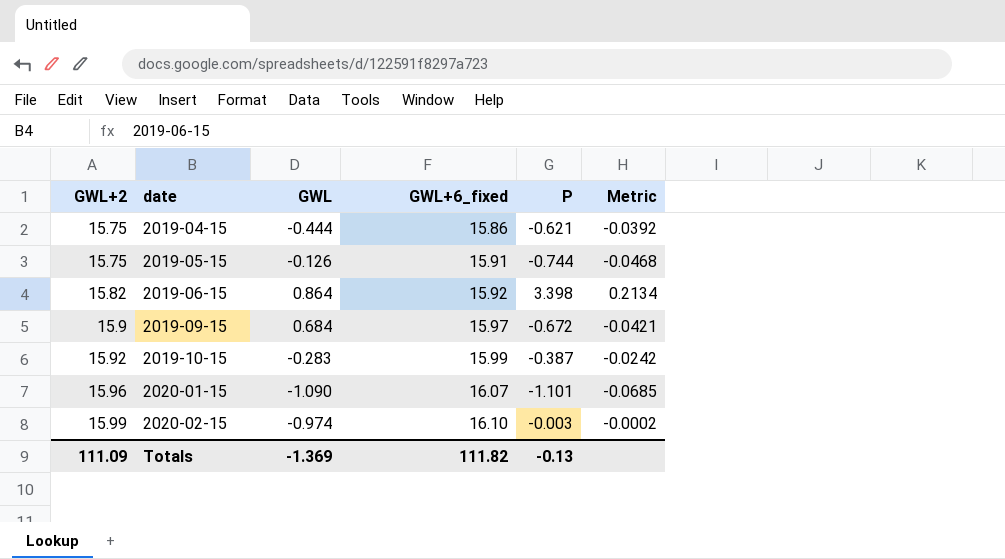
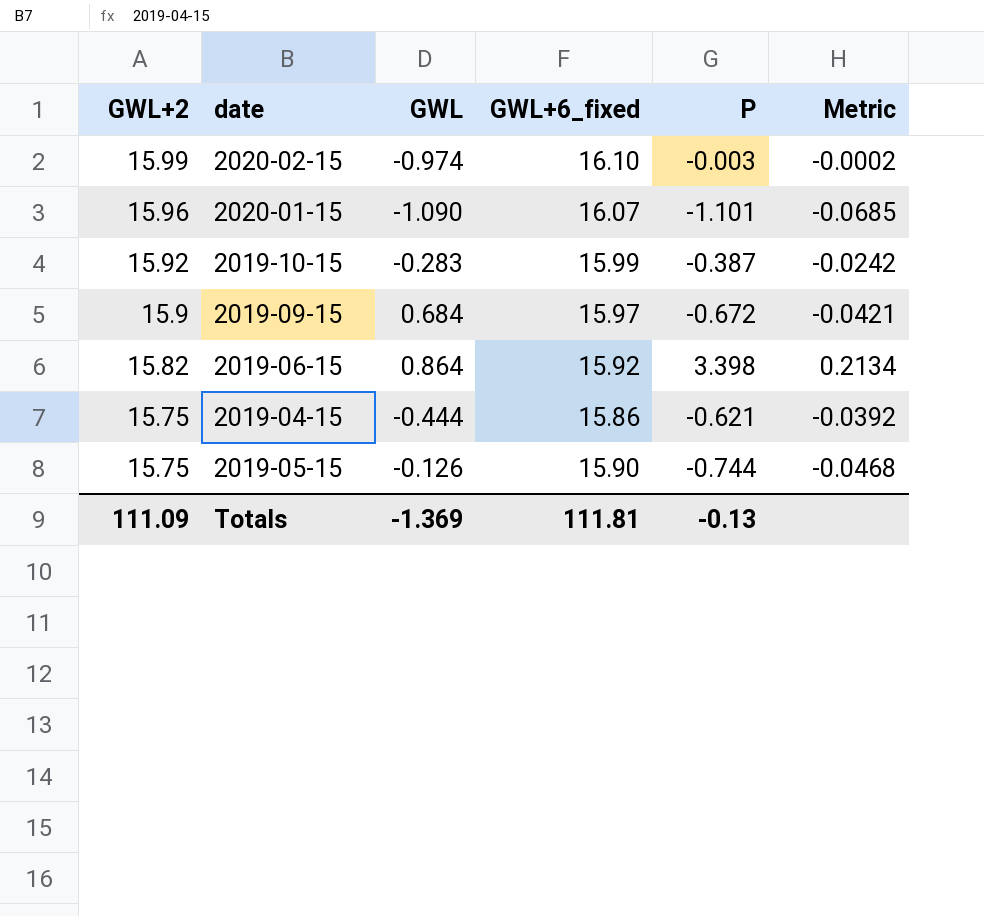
row order: GWL+2 ascending -> GWL+2 descending
2019-05-15 | GWL+6_fixed: 15.91 -> 15.90
Totals | GWL+6_fixed: 111.82 -> 111.81

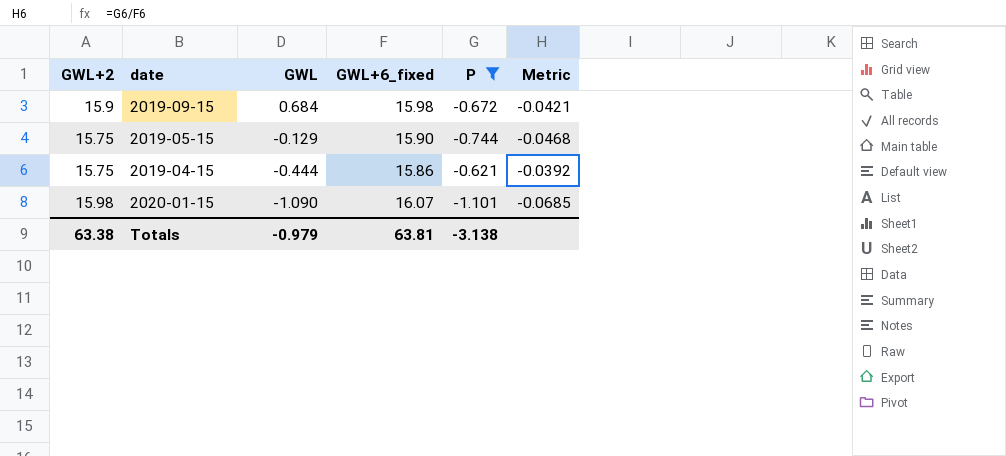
filter: none -> P <= -0.621
row order: GWL+2 descending -> GWL descending
2019-09-15 | GWL+6_fixed: 15.97 -> 15.98
2019-05-15 | GWL: -0.126 -> -0.129
2020-01-15 | GWL+2: 15.96 -> 15.98
Totals | GWL+2: 111.09 -> 63.38
Totals | GWL: -1.369 -> -0.979
Totals | GWL+6_fixed: 111.81 -> 63.81
Totals | P: -0.13 -> -3.138

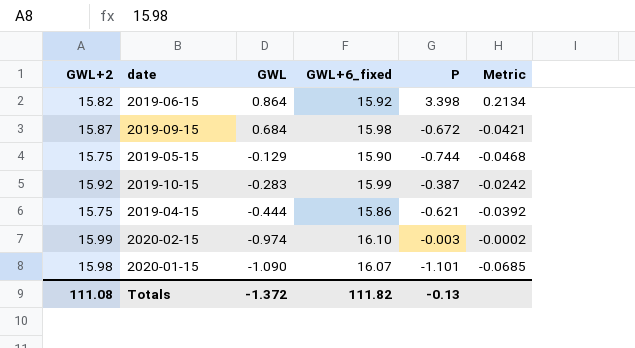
filter: P <= -0.621 -> none
2019-09-15 | GWL+2: 15.9 -> 15.87
Totals | GWL+2: 63.38 -> 111.08
Totals | GWL: -0.979 -> -1.372
Totals | GWL+6_fixed: 63.81 -> 111.82
Totals | P: -3.138 -> -0.13

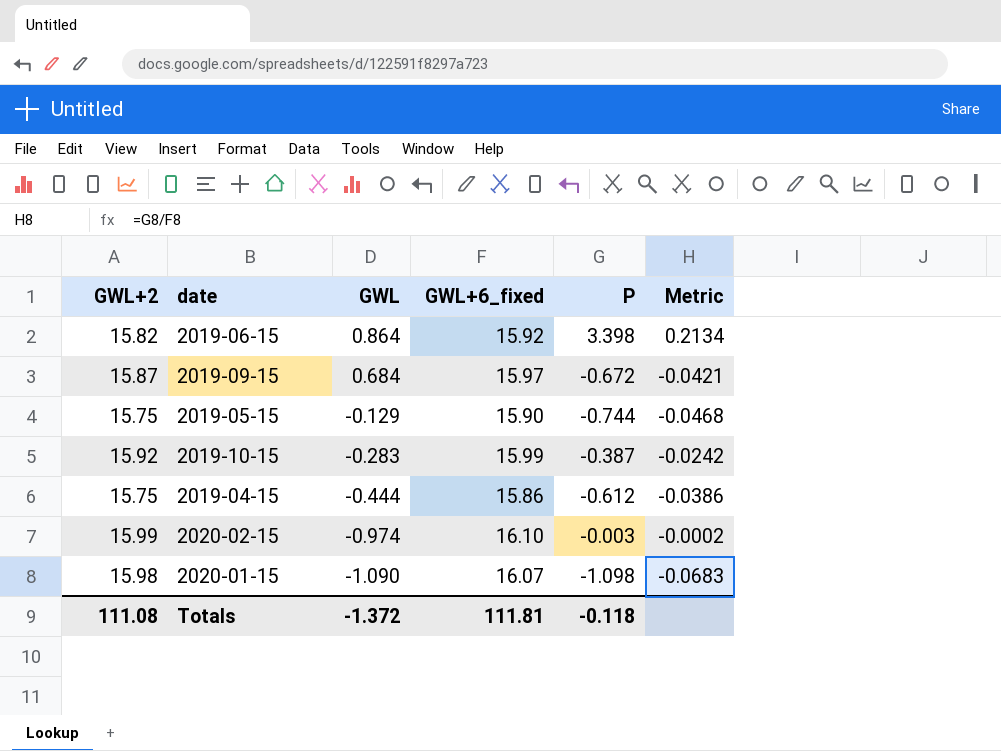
2019-09-15 | GWL+6_fixed: 15.98 -> 15.97
2019-04-15 | P: -0.621 -> -0.612
2019-04-15 | Metric: -0.0392 -> -0.0386
2020-01-15 | P: -1.101 -> -1.098
2020-01-15 | Metric: -0.0685 -> -0.0683
Totals | GWL+6_fixed: 111.82 -> 111.81
Totals | P: -0.13 -> -0.118

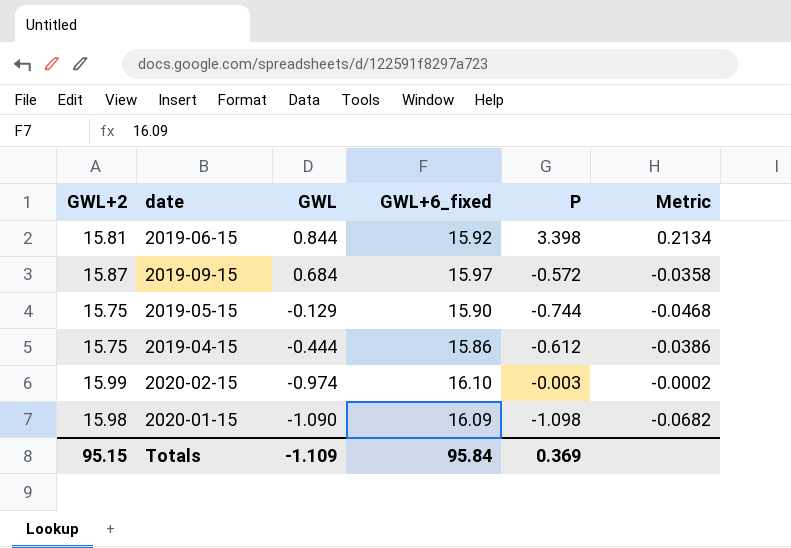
row 2019-10-15: 15.92 | -0.283 | 15.99 | -0.387 | -0.0242 -> none
2019-06-15 | GWL+2: 15.82 -> 15.81
2019-06-15 | GWL: 0.864 -> 0.844
2019-09-15 | P: -0.672 -> -0.572
2019-09-15 | Metric: -0.0421 -> -0.0358
2020-01-15 | GWL+6_fixed: 16.07 -> 16.09
2020-01-15 | Metric: -0.0683 -> -0.0682
Totals | GWL+2: 111.08 -> 95.15
Totals | GWL: -1.372 -> -1.109
Totals | GWL+6_fixed: 111.81 -> 95.84
Totals | P: -0.118 -> 0.369

